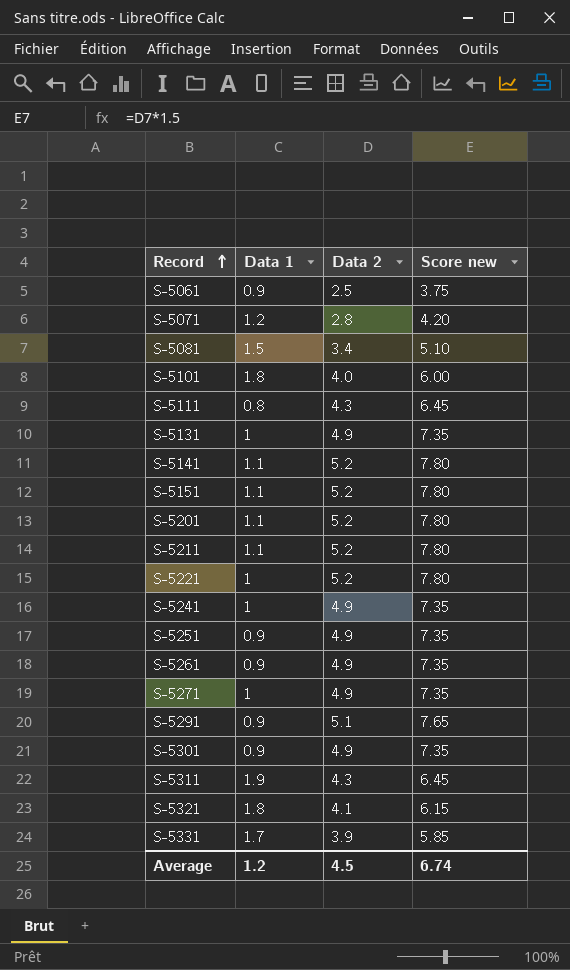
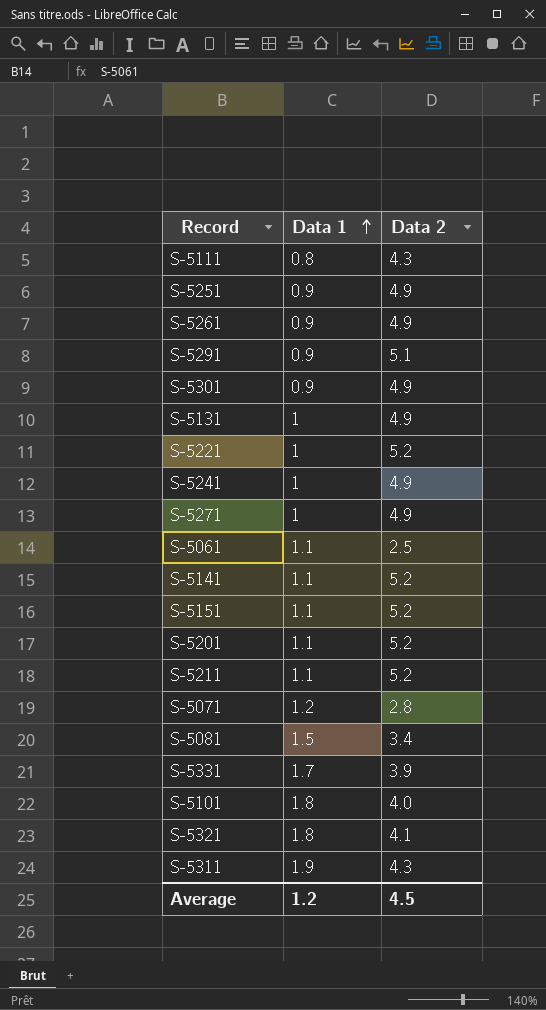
row order: Record ascending -> Data 1 ascending
column Score new | formula: [Data 2] * 1.5 -> none
S-5061 | Data 1: 0.9 -> 1.1

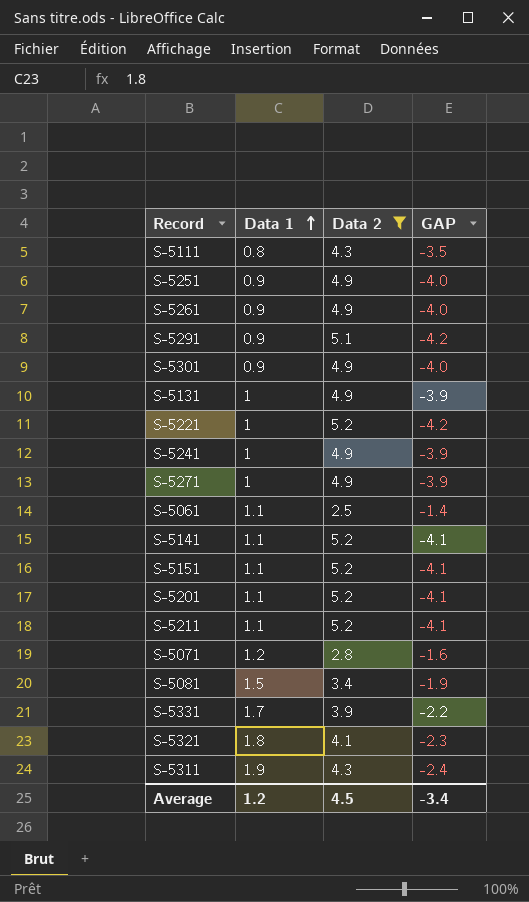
filter: none -> Data 2 != 4.0
column GAP | formula: none -> [Data 1] - [Data 2]

